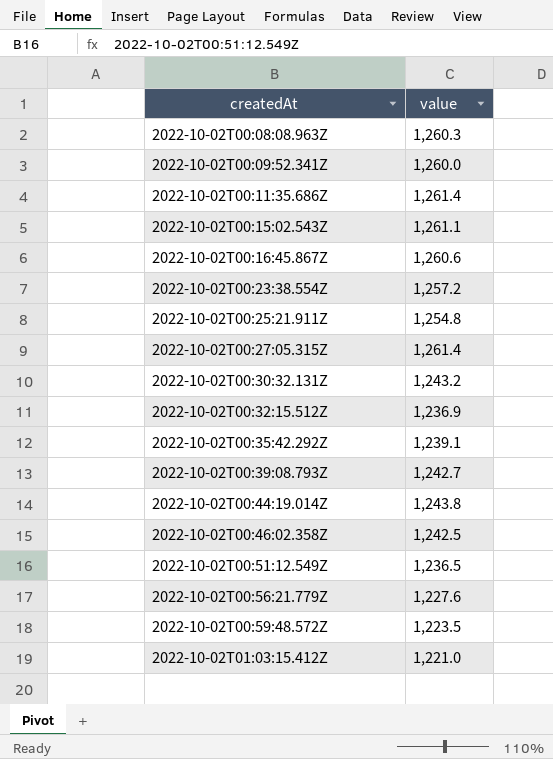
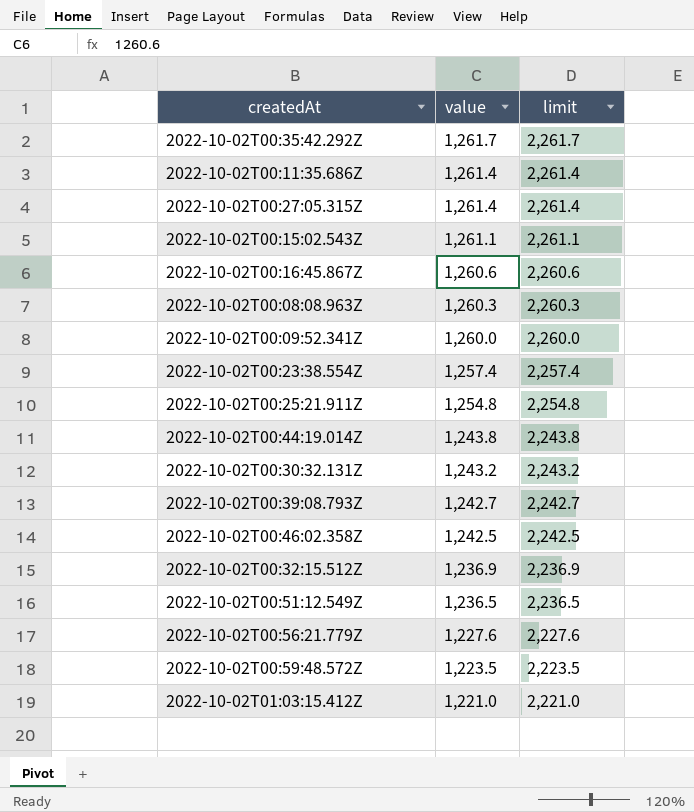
row order: createdAt ascending -> value descending
column limit | formula: none -> [value] + 1000
2022-10-02T00:35:42.292Z | value: 1,239.1 -> 1,261.7
2022-10-02T00:23:38.554Z | value: 1,257.2 -> 1,257.4

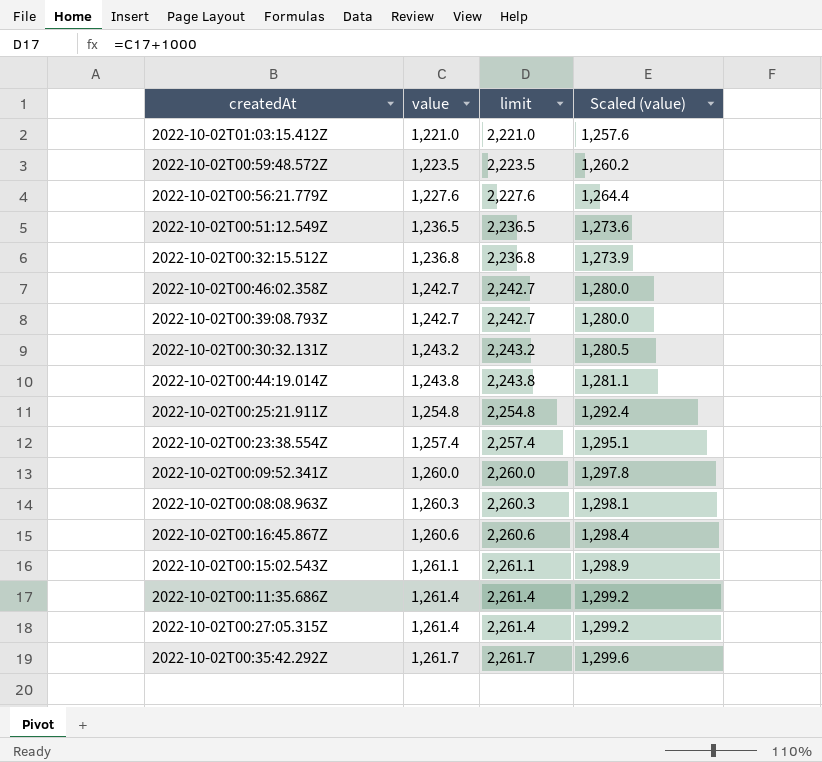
row order: value descending -> value ascending
column Scaled (value) | formula: none -> [value] * 1.03
2022-10-02T00:32:15.512Z | value: 1,236.9 -> 1,236.8
2022-10-02T00:32:15.512Z | limit: 2,236.9 -> 2,236.8
2022-10-02T00:46:02.358Z | value: 1,242.5 -> 1,242.7
2022-10-02T00:46:02.358Z | limit: 2,242.5 -> 2,242.7

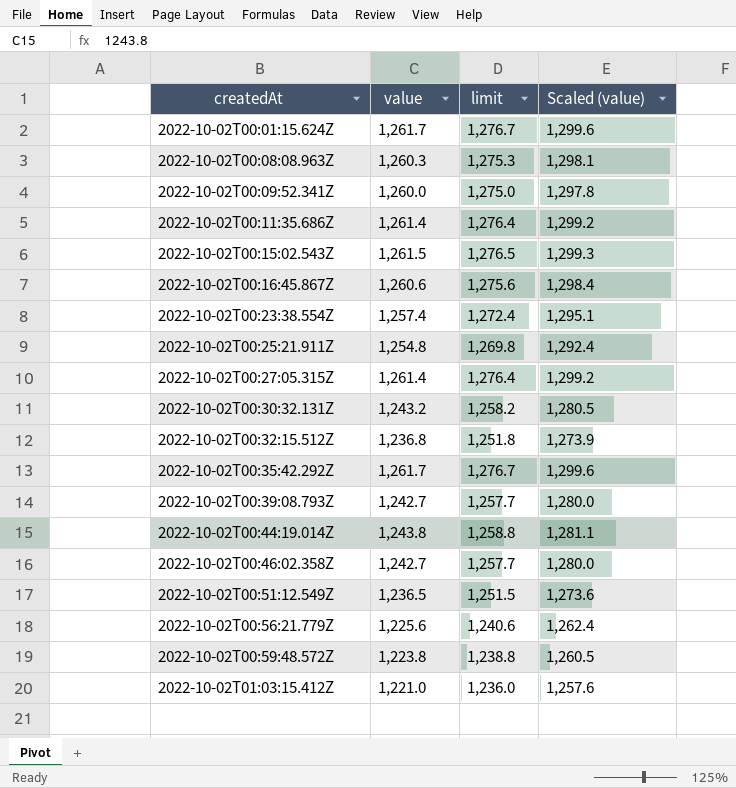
row order: value ascending -> createdAt ascending
column limit | formula: [value] + 1000 -> [value] + 15
row 2022-10-02T00:01:15.624Z: none -> 1,261.7 | 1,276.7 | 1,299.6
2022-10-02T00:15:02.543Z | value: 1,261.1 -> 1,261.5
2022-10-02T00:15:02.543Z | Scaled (value): 1,298.9 -> 1,299.3
2022-10-02T00:56:21.779Z | value: 1,227.6 -> 1,225.6
2022-10-02T00:56:21.779Z | Scaled (value): 1,264.4 -> 1,262.4
2022-10-02T00:59:48.572Z | value: 1,223.5 -> 1,223.8
2022-10-02T00:59:48.572Z | Scaled (value): 1,260.2 -> 1,260.5

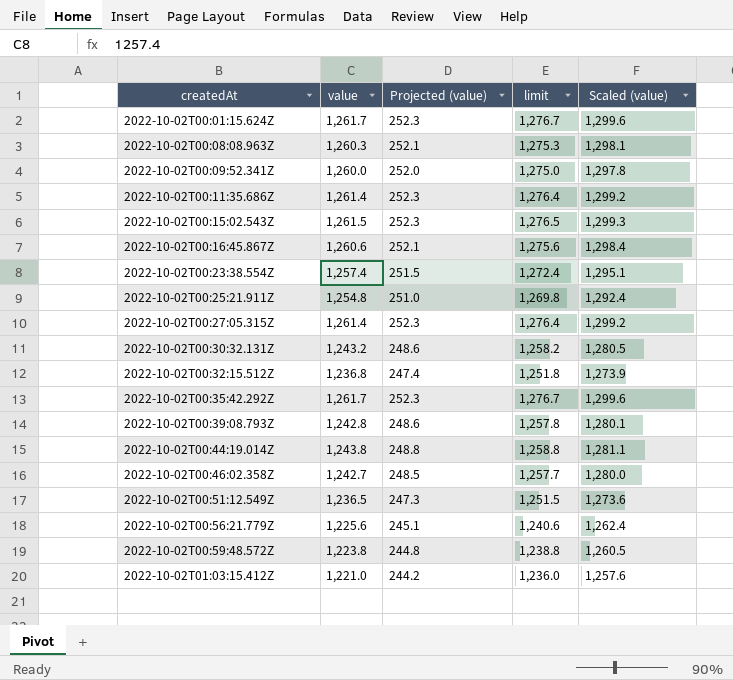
column Projected (value) | formula: none -> [value] * 0.2
2022-10-02T00:39:08.793Z | value: 1,242.7 -> 1,242.8
2022-10-02T00:39:08.793Z | limit: 1,257.7 -> 1,257.8
2022-10-02T00:39:08.793Z | Scaled (value): 1,280.0 -> 1,280.1

